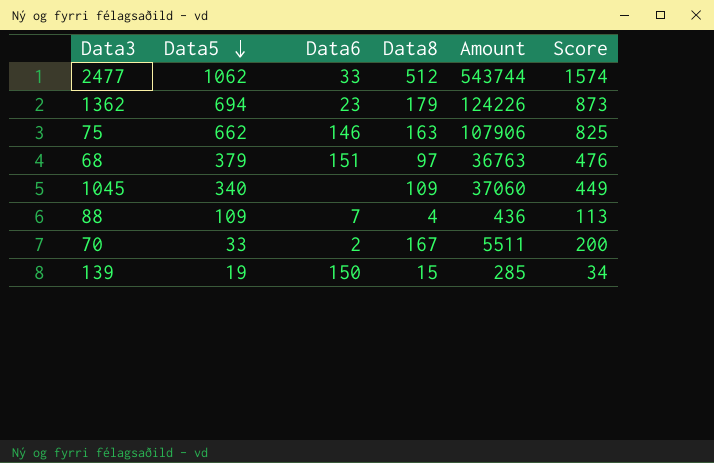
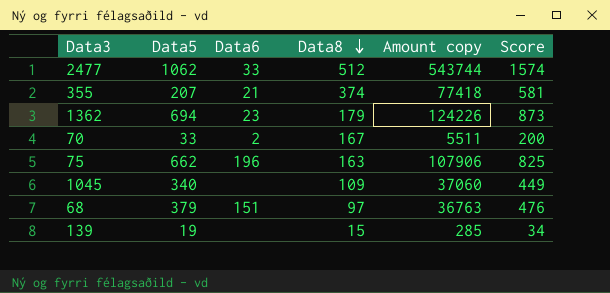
row order: Data5 descending -> Data8 descending
column name: Amount -> Amount copy
row 88: 109 | 7 | 4 | 436 | 113 -> none
row 355: none -> 207 | 21 | 374 | 77418 | 581
75 | Data6: 146 -> 196
139 | Data6: 150 -> none

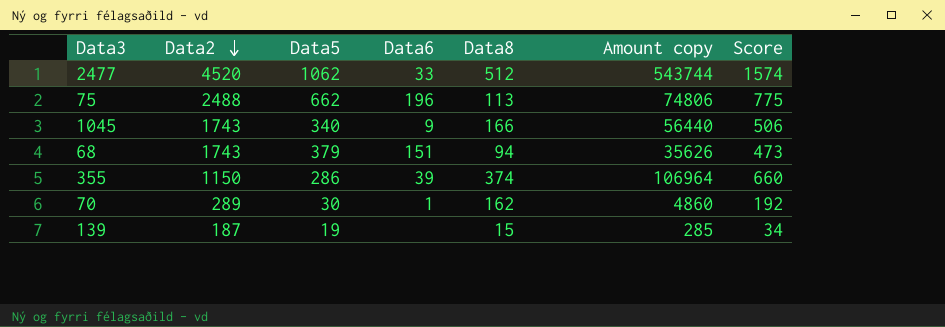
row order: Data8 descending -> Data2 descending
column Data2 | position: none -> 2
row 1362: 694 | 23 | 179 | 124226 | 873 -> none
75 | Data8: 163 -> 113
75 | Amount copy: 107906 -> 74806
75 | Score: 825 -> 775
1045 | Data6: none -> 9
1045 | Data8: 109 -> 166
1045 | Amount copy: 37060 -> 56440
1045 | Score: 449 -> 506
68 | Data8: 97 -> 94
68 | Amount copy: 36763 -> 35626
68 | Score: 476 -> 473
355 | Data5: 207 -> 286
355 | Data6: 21 -> 39
355 | Amount copy: 77418 -> 106964
355 | Score: 581 -> 660
70 | Data5: 33 -> 30
70 | Data6: 2 -> 1
70 | Data8: 167 -> 162
70 | Amount copy: 5511 -> 4860
70 | Score: 200 -> 192

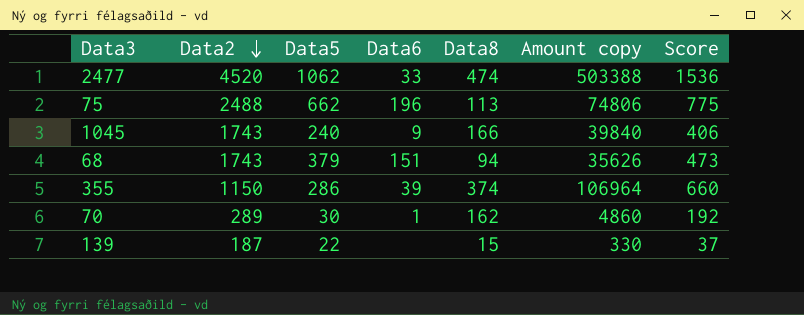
2477 | Data8: 512 -> 474
2477 | Amount copy: 543744 -> 503388
2477 | Score: 1574 -> 1536
1045 | Data5: 340 -> 240
1045 | Amount copy: 56440 -> 39840
1045 | Score: 506 -> 406
139 | Data5: 19 -> 22
139 | Amount copy: 285 -> 330
139 | Score: 34 -> 37

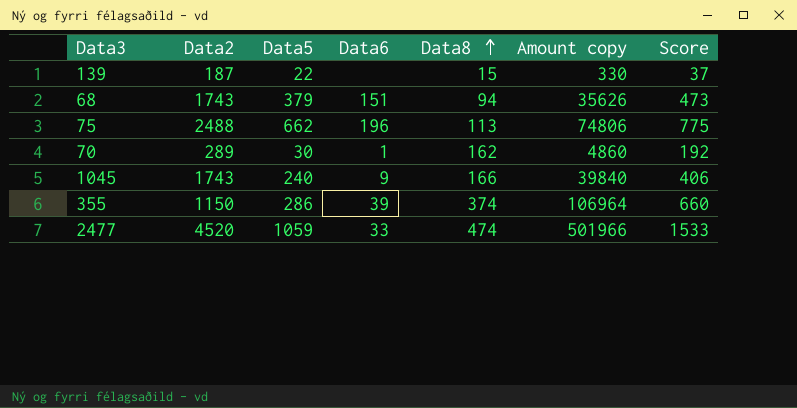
row order: Data2 descending -> Data8 ascending
2477 | Data5: 1062 -> 1059
2477 | Amount copy: 503388 -> 501966
2477 | Score: 1536 -> 1533

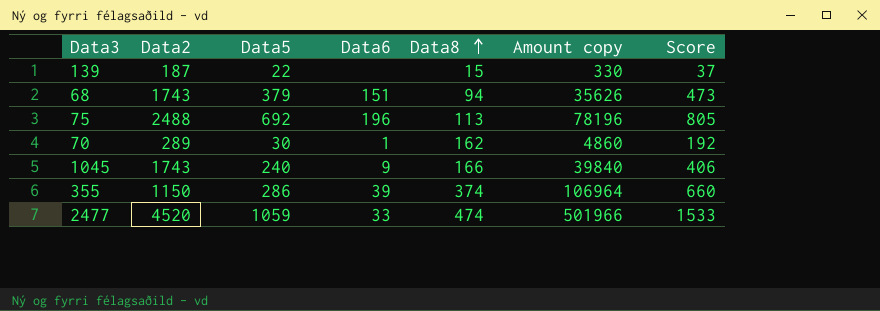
75 | Data5: 662 -> 692
75 | Amount copy: 74806 -> 78196
75 | Score: 775 -> 805

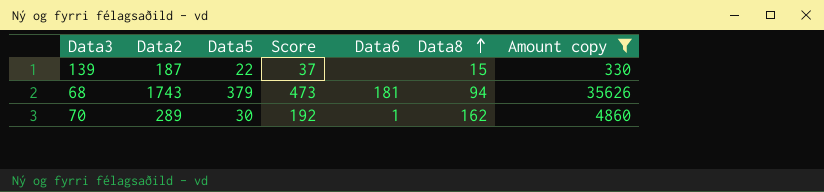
filter: none -> Amount copy <= 35626
column Score | position: 7 -> 4
68 | Data6: 151 -> 181

